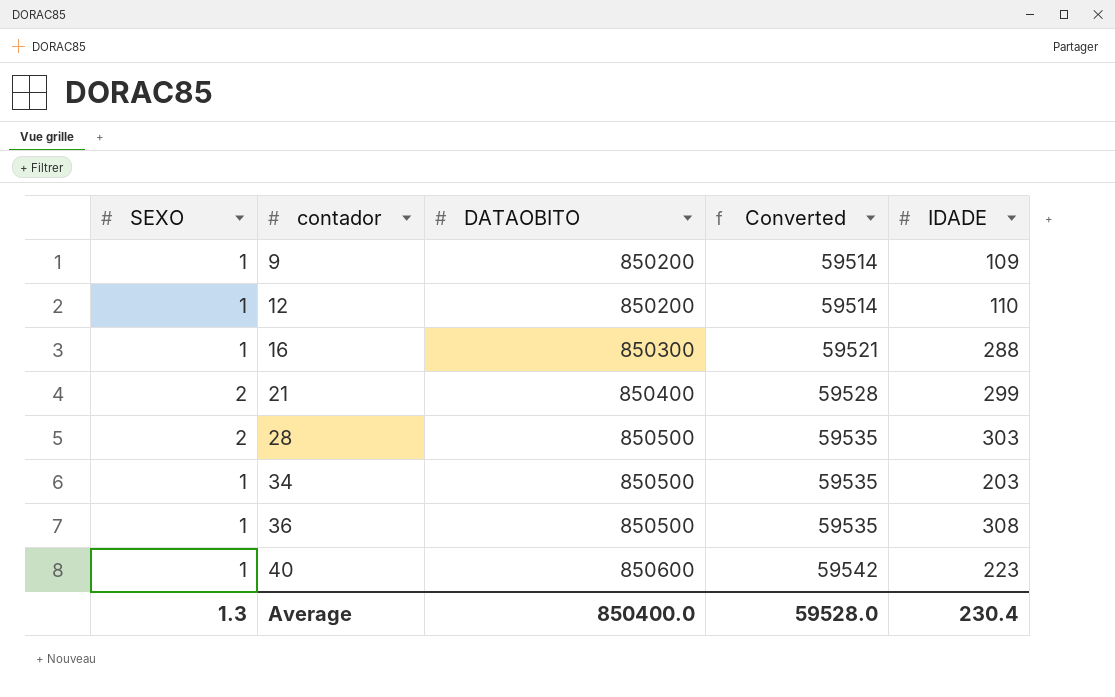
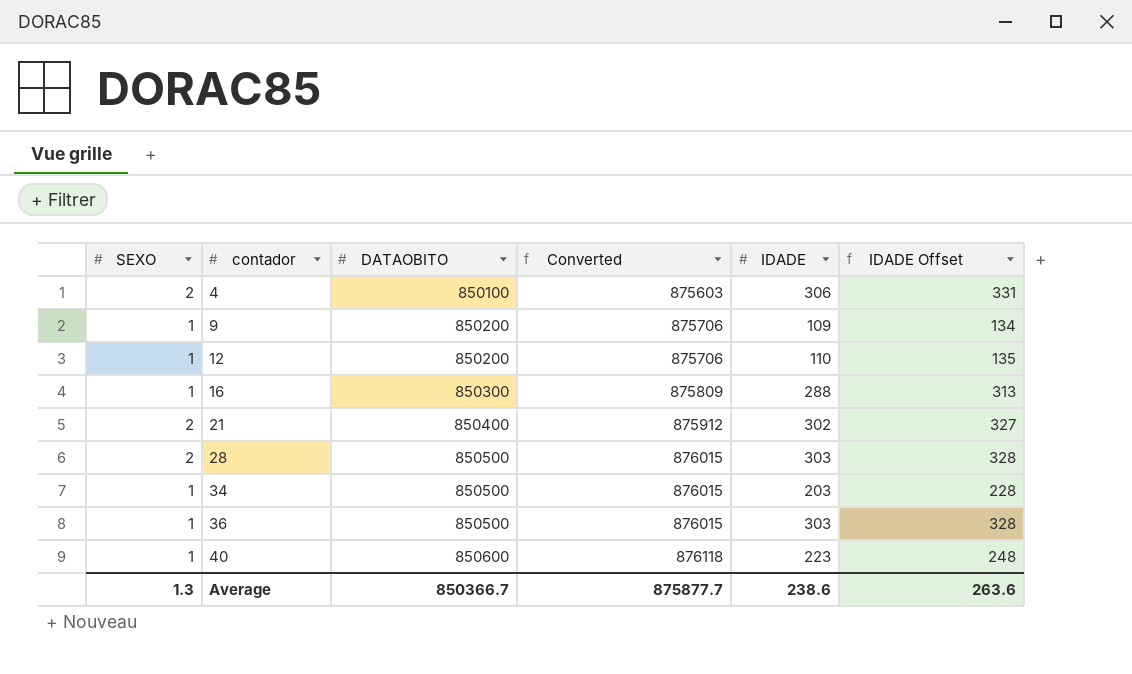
column Converted | formula: [DATAOBITO] * 0.07 -> [DATAOBITO] * 1.03
column IDADE Offset | formula: none -> [IDADE] + 25
row 4: none -> 2 | 850100 | 875603 | 306 | 331
21 | IDADE: 299 -> 302
36 | IDADE: 308 -> 303
Average | DATAOBITO: 850400.0 -> 850366.7
Average | Converted: 59528.0 -> 875877.7
Average | IDADE: 230.4 -> 238.6

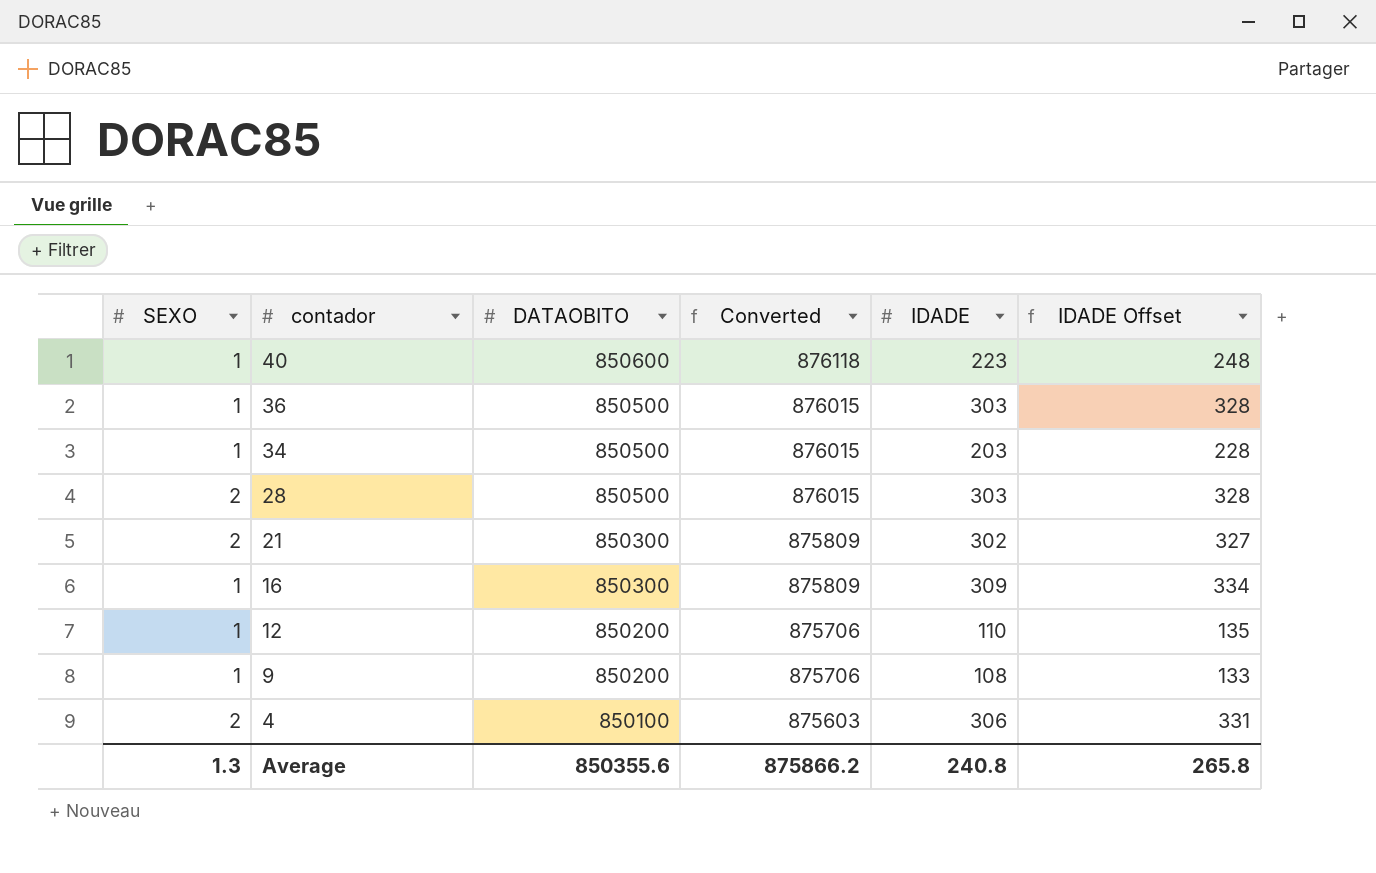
row order: contador ascending -> contador descending
21 | DATAOBITO: 850400 -> 850300
21 | Converted: 875912 -> 875809
16 | IDADE: 288 -> 309
16 | IDADE Offset: 313 -> 334
9 | IDADE: 109 -> 108
9 | IDADE Offset: 134 -> 133
Average | DATAOBITO: 850366.7 -> 850355.6
Average | Converted: 875877.7 -> 875866.2
Average | IDADE: 238.6 -> 240.8
Average | IDADE Offset: 263.6 -> 265.8

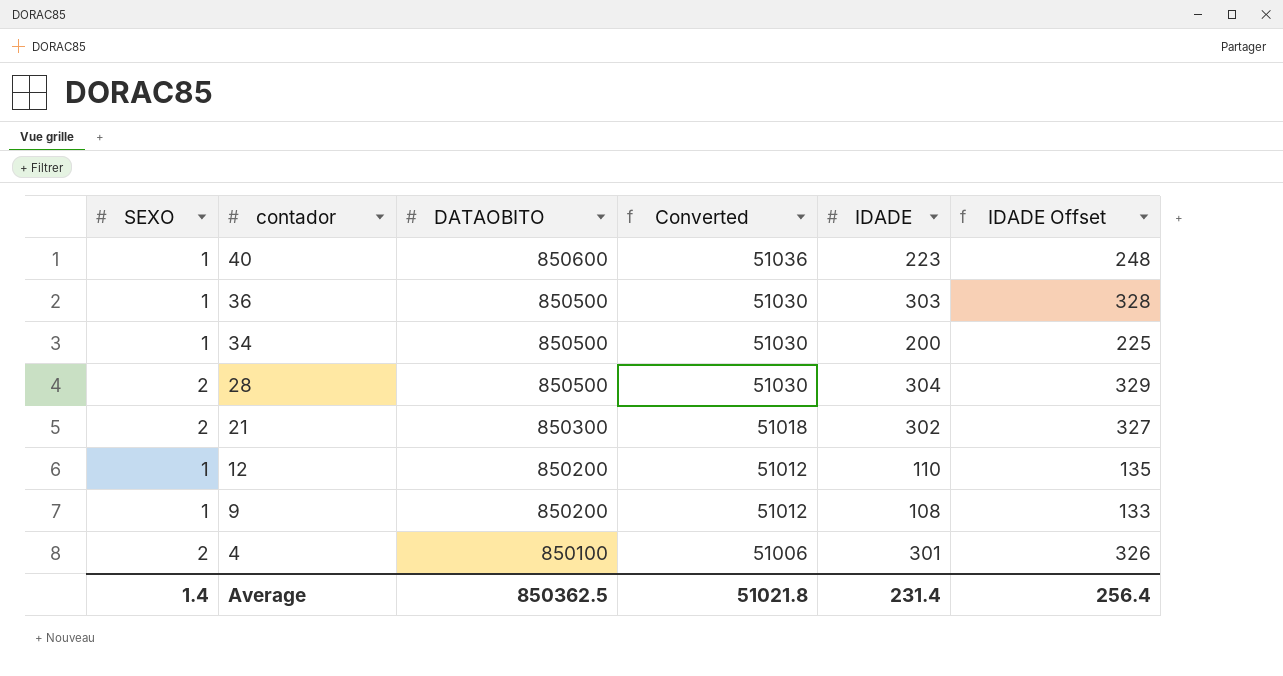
column Converted | formula: [DATAOBITO] * 1.03 -> [DATAOBITO] * 0.06
row 16: 1 | 850300 | 875809 | 309 | 334 -> none
34 | IDADE: 203 -> 200
34 | IDADE Offset: 228 -> 225
28 | IDADE: 303 -> 304
28 | IDADE Offset: 328 -> 329
4 | IDADE: 306 -> 301
4 | IDADE Offset: 331 -> 326
Average | SEXO: 1.3 -> 1.4
Average | DATAOBITO: 850355.6 -> 850362.5
Average | Converted: 875866.2 -> 51021.8
Average | IDADE: 240.8 -> 231.4
Average | IDADE Offset: 265.8 -> 256.4

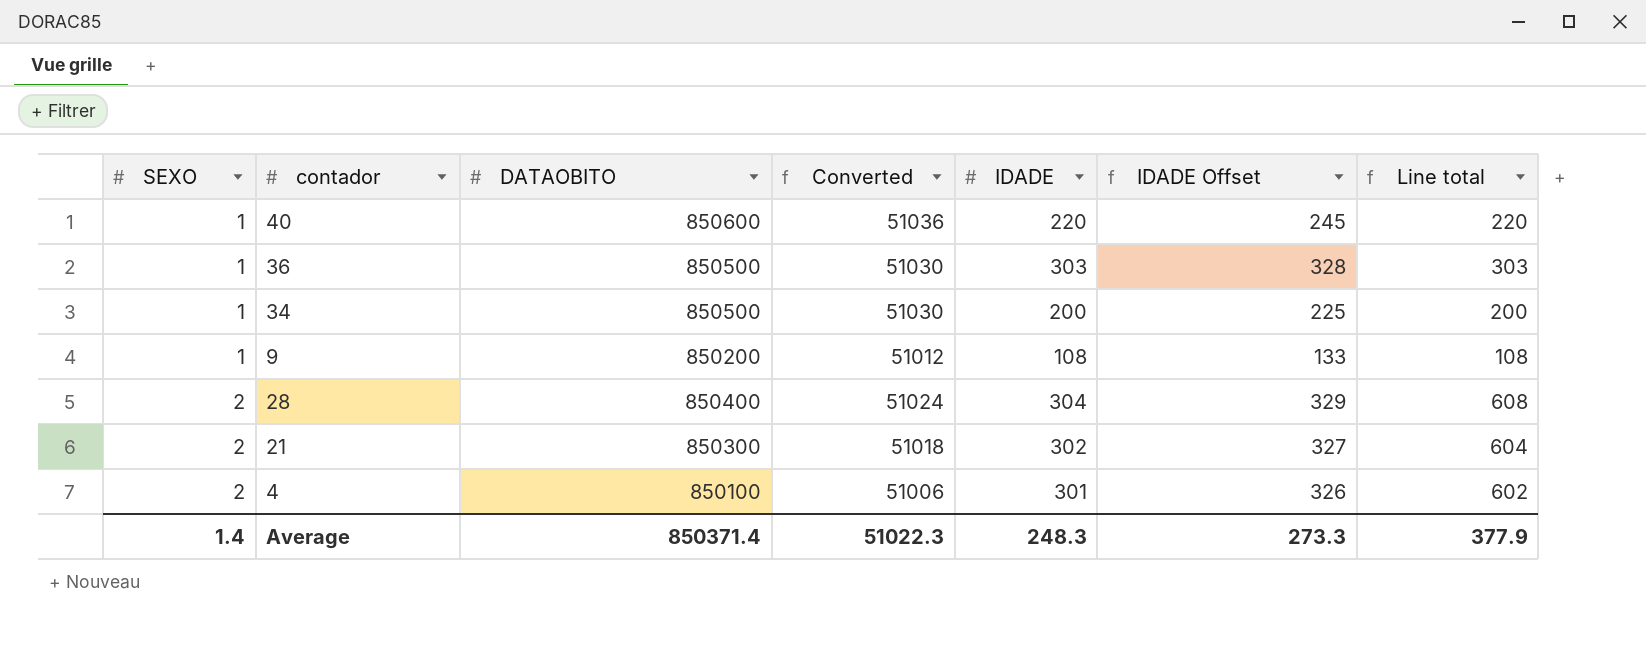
row order: contador descending -> SEXO ascending
column Line total | formula: none -> [SEXO] * [IDADE]
row 12: 1 | 850200 | 51012 | 110 | 135 -> none
40 | IDADE: 223 -> 220
40 | IDADE Offset: 248 -> 245
28 | DATAOBITO: 850500 -> 850400
28 | Converted: 51030 -> 51024
Average | DATAOBITO: 850362.5 -> 850371.4
Average | Converted: 51021.8 -> 51022.3
Average | IDADE: 231.4 -> 248.3
Average | IDADE Offset: 256.4 -> 273.3

